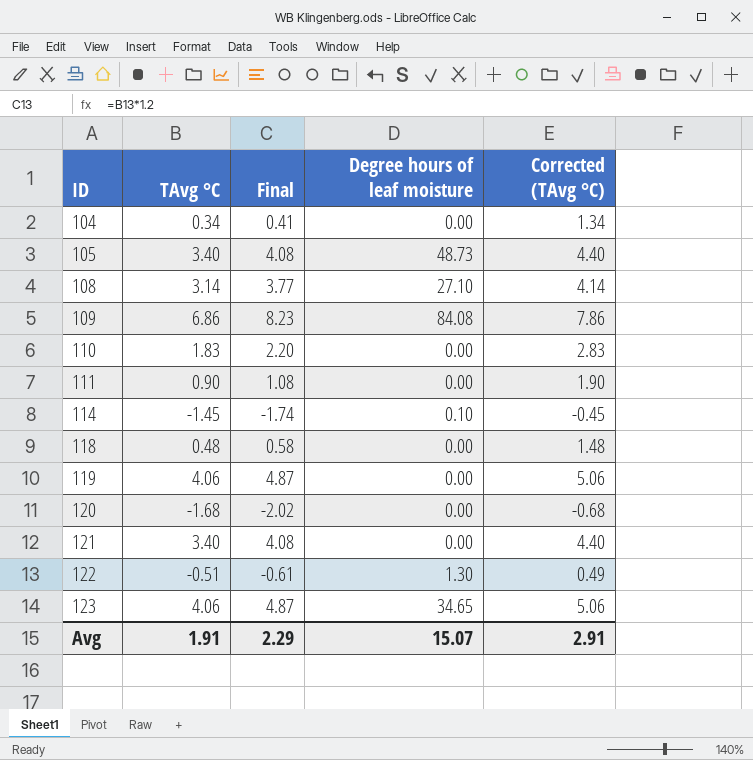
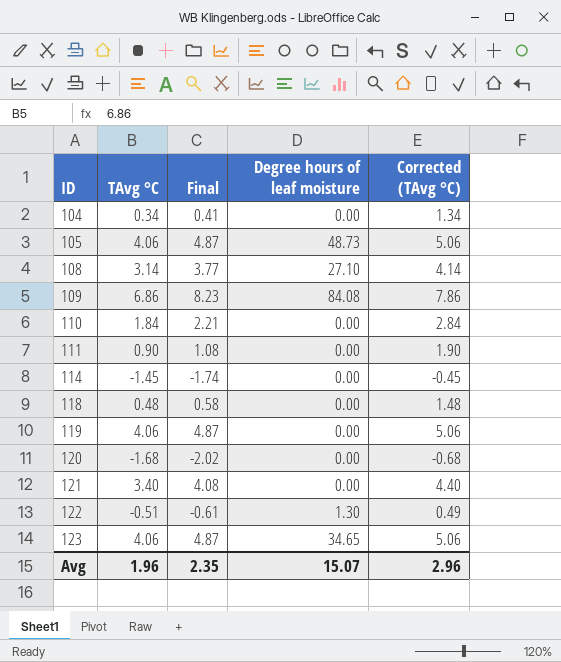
105 | TAvg °C: 3.40 -> 4.06
105 | Final: 4.08 -> 4.87
105 | Corrected (TAvg °C): 4.40 -> 5.06
110 | TAvg °C: 1.83 -> 1.84
110 | Final: 2.20 -> 2.21
110 | Corrected (TAvg °C): 2.83 -> 2.84
114 | Degree hours of leaf moisture: 0.10 -> 0.00
Avg | TAvg °C: 1.91 -> 1.96
Avg | Final: 2.29 -> 2.35
Avg | Corrected (TAvg °C): 2.91 -> 2.96

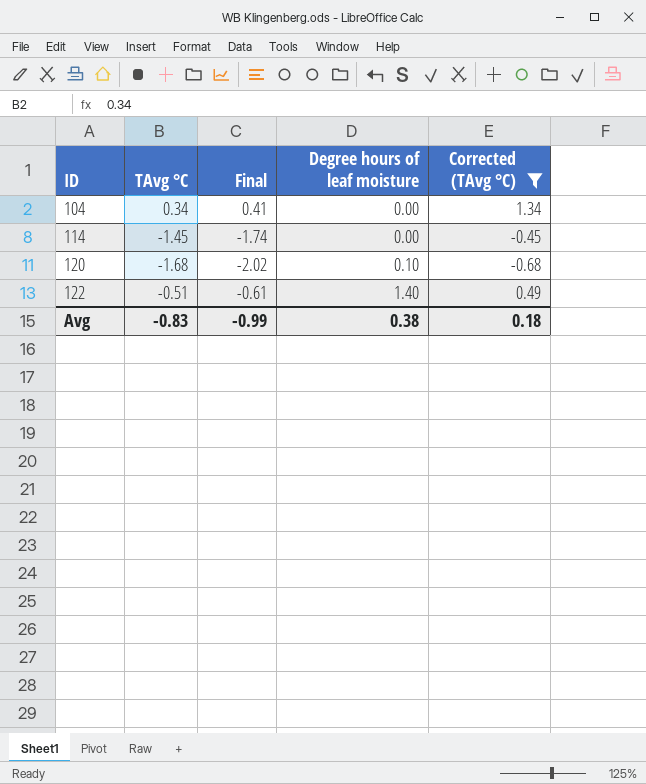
filter: none -> Corrected (TAvg °C) <= 1.34
120 | Degree hours of leaf moisture: 0.00 -> 0.10
122 | Degree hours of leaf moisture: 1.30 -> 1.40
Avg | TAvg °C: 1.96 -> -0.83
Avg | Final: 2.35 -> -0.99
Avg | Degree hours of leaf moisture: 15.07 -> 0.38
Avg | Corrected (TAvg °C): 2.96 -> 0.18

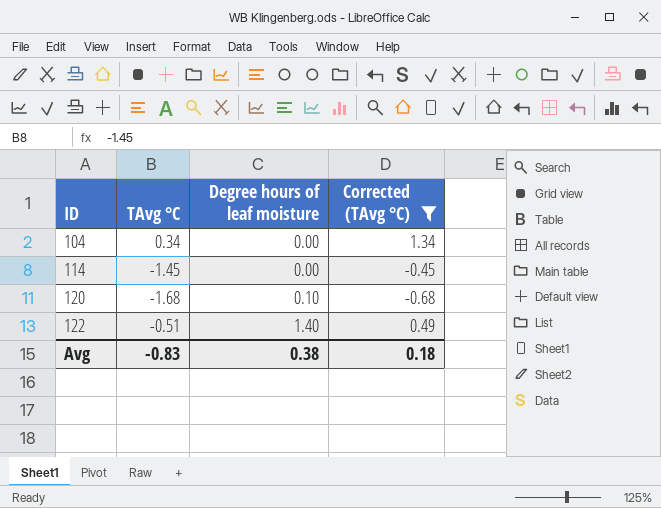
column Final | formula: [TAvg °C] * 1.2 -> none

